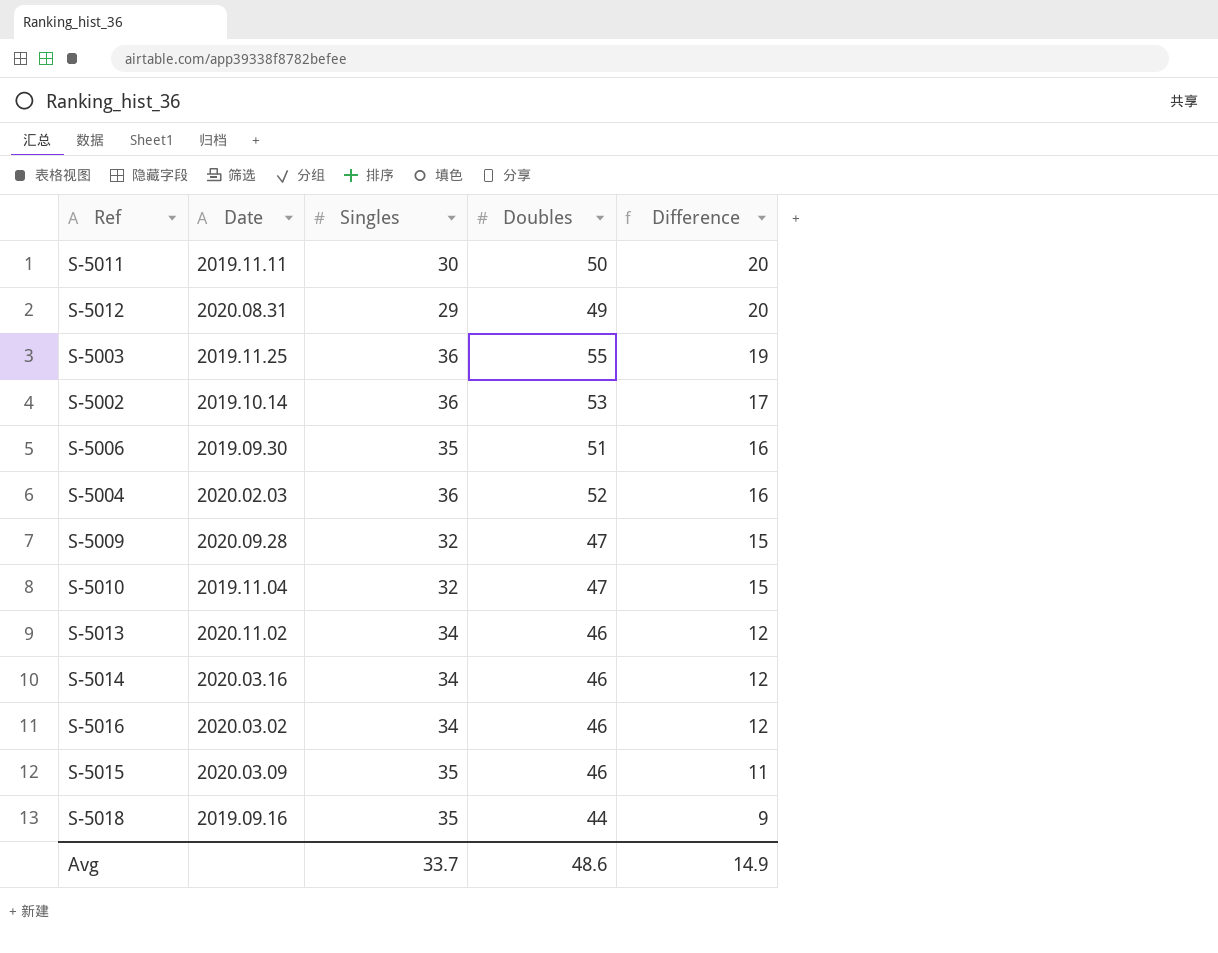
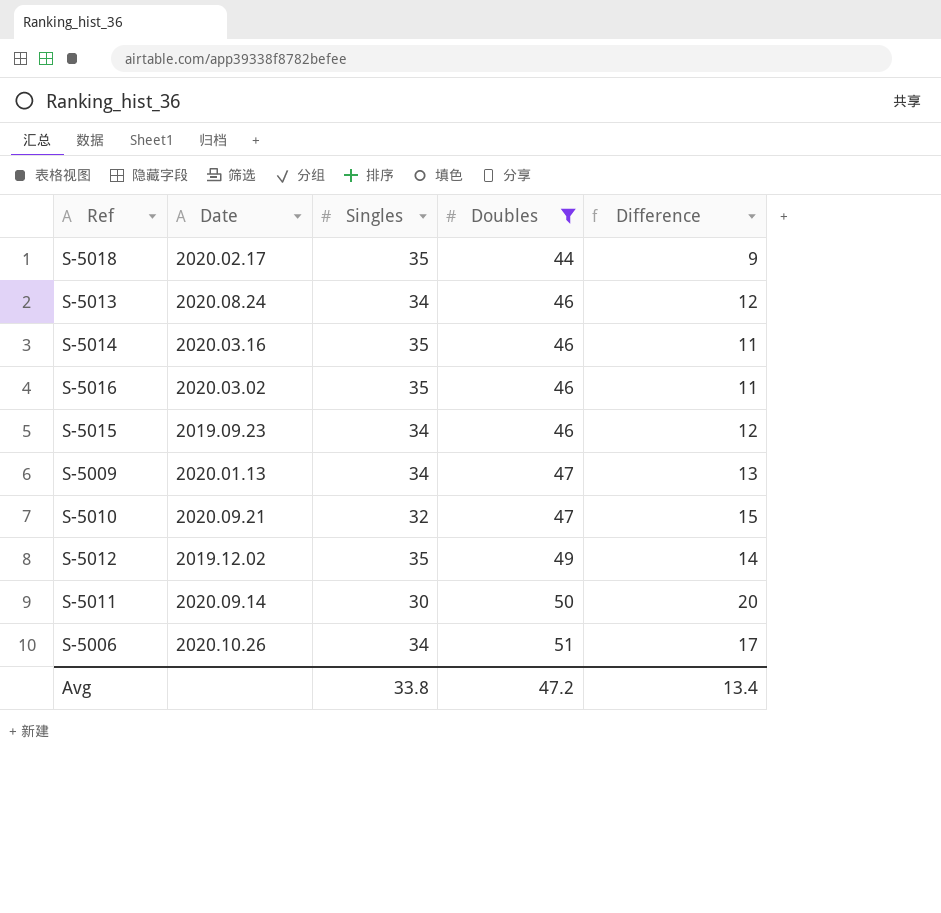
filter: none -> Doubles <= 51
row order: Difference descending -> Doubles ascending
S-5018 | Date: 2019.09.16 -> 2020.02.17
S-5013 | Date: 2020.11.02 -> 2020.08.24
S-5014 | Singles: 34 -> 35
S-5014 | Difference: 12 -> 11
S-5016 | Singles: 34 -> 35
S-5016 | Difference: 12 -> 11
S-5015 | Date: 2020.03.09 -> 2019.09.23
S-5015 | Singles: 35 -> 34
S-5015 | Difference: 11 -> 12
S-5009 | Date: 2020.09.28 -> 2020.01.13
S-5009 | Singles: 32 -> 34
S-5009 | Difference: 15 -> 13
S-5010 | Date: 2019.11.04 -> 2020.09.21
S-5012 | Date: 2020.08.31 -> 2019.12.02
S-5012 | Singles: 29 -> 35
S-5012 | Difference: 20 -> 14
S-5011 | Date: 2019.11.11 -> 2020.09.14
S-5006 | Date: 2019.09.30 -> 2020.10.26
S-5006 | Singles: 35 -> 34
S-5006 | Difference: 16 -> 17
Avg | Singles: 33.7 -> 33.8
Avg | Doubles: 48.6 -> 47.2
Avg | Difference: 14.9 -> 13.4

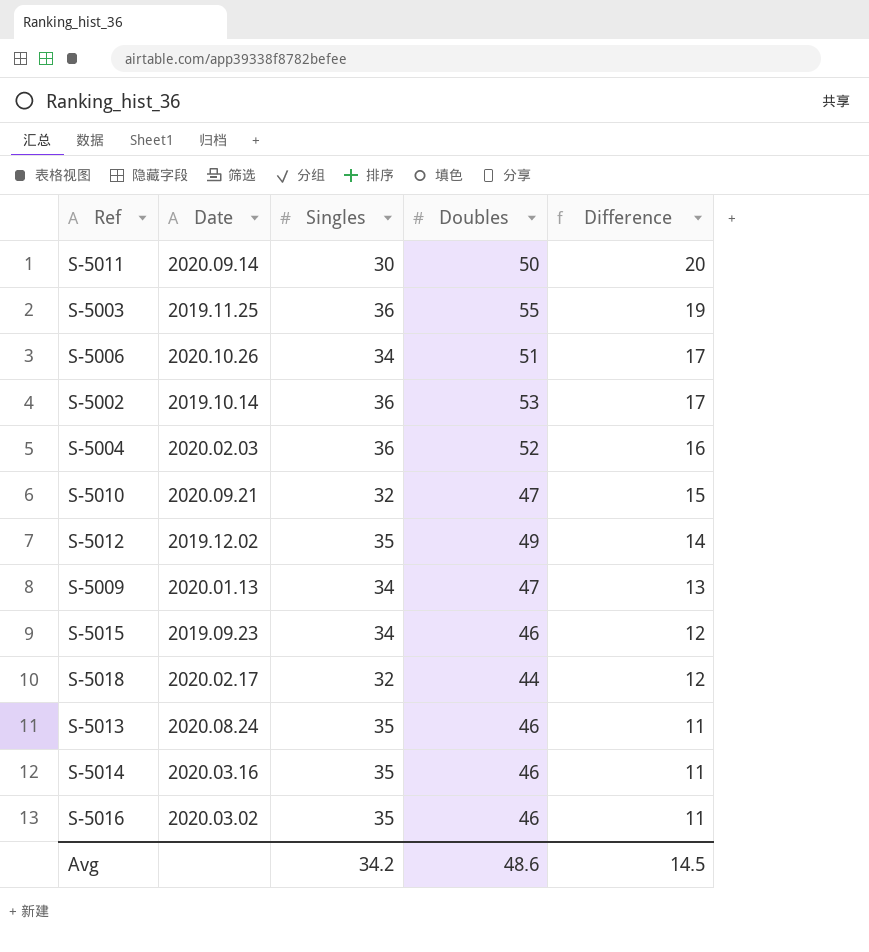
filter: Doubles <= 51 -> none
row order: Doubles ascending -> Difference descending
S-5018 | Singles: 35 -> 32
S-5018 | Difference: 9 -> 12
S-5013 | Singles: 34 -> 35
S-5013 | Difference: 12 -> 11
Avg | Singles: 33.8 -> 34.2
Avg | Doubles: 47.2 -> 48.6
Avg | Difference: 13.4 -> 14.5

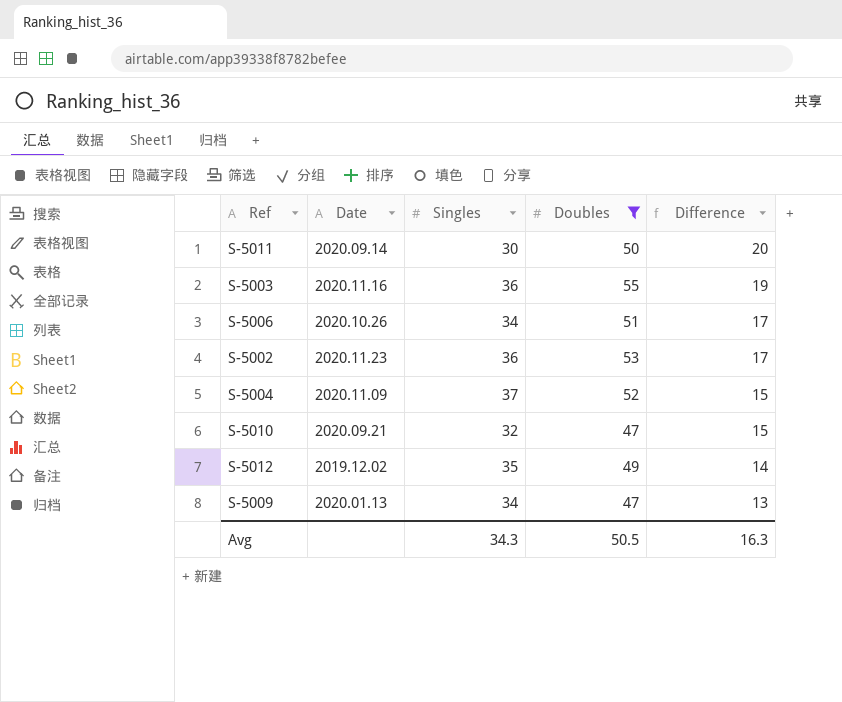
filter: none -> Doubles >= 47
S-5003 | Date: 2019.11.25 -> 2020.11.16
S-5002 | Date: 2019.10.14 -> 2020.11.23
S-5004 | Date: 2020.02.03 -> 2020.11.09
S-5004 | Singles: 36 -> 37
S-5004 | Difference: 16 -> 15
Avg | Singles: 34.2 -> 34.3
Avg | Doubles: 48.6 -> 50.5
Avg | Difference: 14.5 -> 16.3

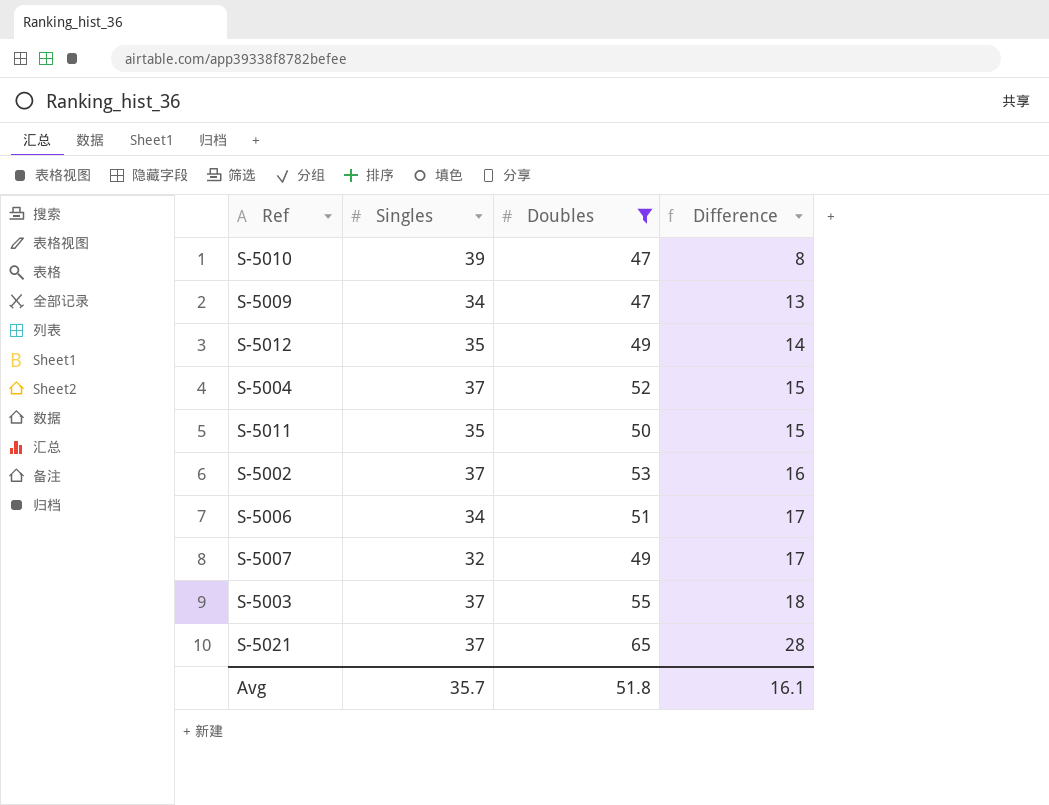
row order: Difference descending -> Difference ascending
column Date | position: 2 -> none
S-5010 | Singles: 32 -> 39
S-5010 | Difference: 15 -> 8
S-5011 | Singles: 30 -> 35
S-5011 | Difference: 20 -> 15
S-5002 | Singles: 36 -> 37
S-5002 | Difference: 17 -> 16
row S-5007: none -> 32 | 49 | 17
S-5003 | Singles: 36 -> 37
S-5003 | Difference: 19 -> 18
row S-5021: none -> 37 | 65 | 28
Avg | Singles: 34.3 -> 35.7
Avg | Doubles: 50.5 -> 51.8
Avg | Difference: 16.3 -> 16.1

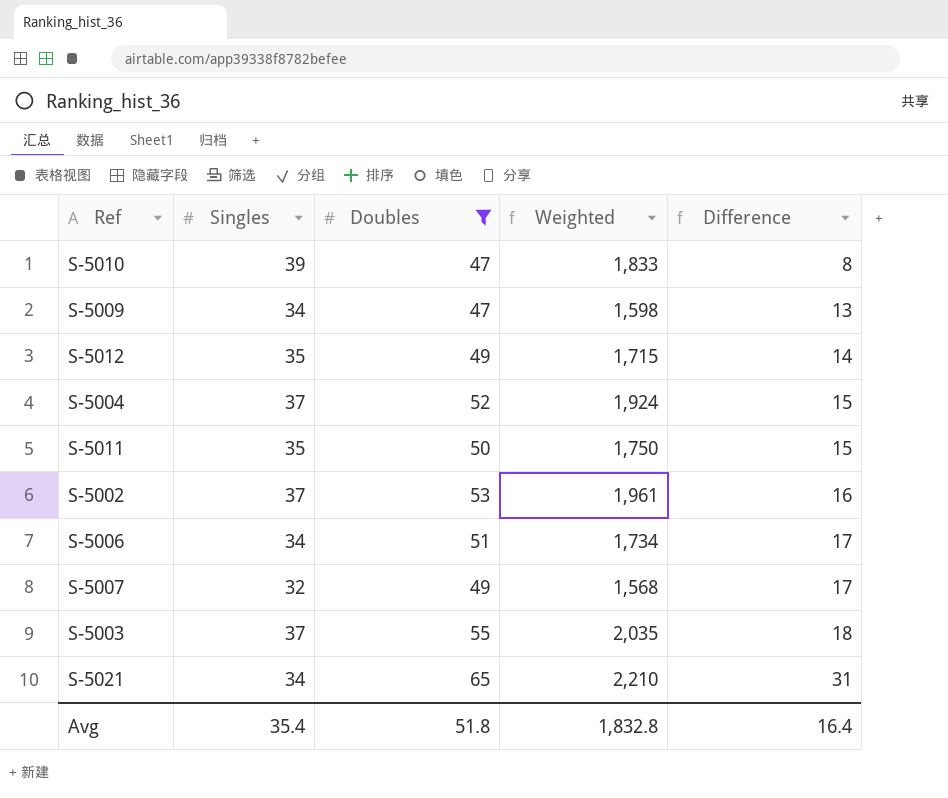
column Weighted | formula: none -> [Singles] * [Doubles]
S-5021 | Singles: 37 -> 34
S-5021 | Difference: 28 -> 31
Avg | Singles: 35.7 -> 35.4
Avg | Difference: 16.1 -> 16.4

